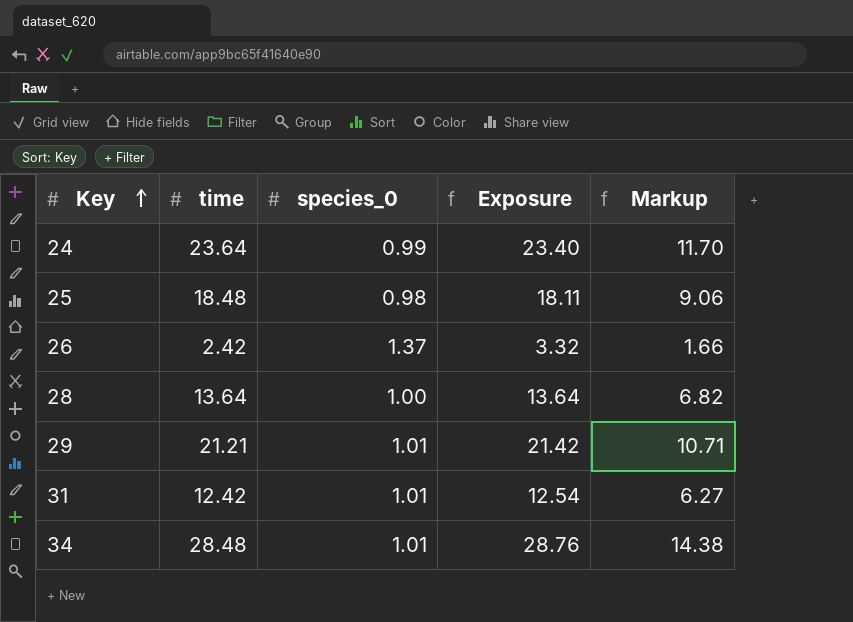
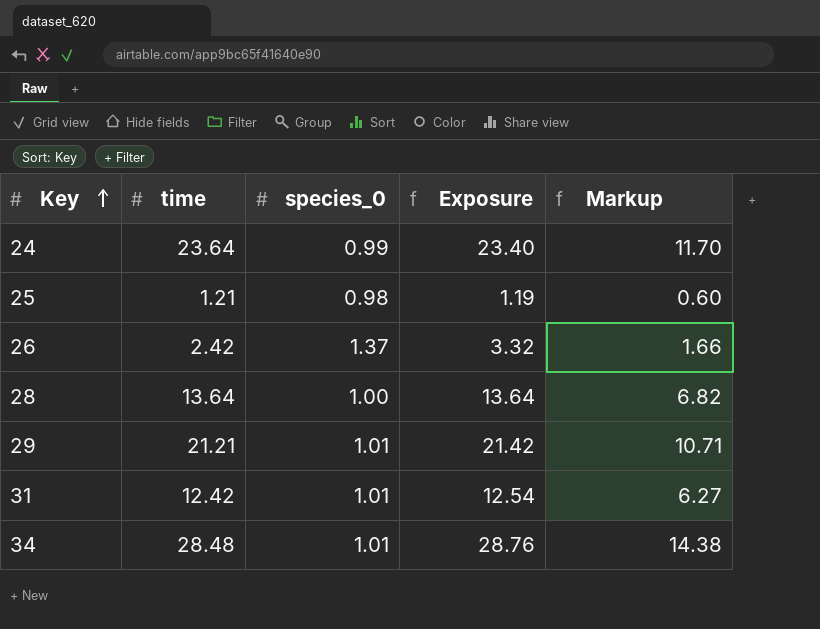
25 | time: 18.48 -> 1.21
25 | Exposure: 18.11 -> 1.19
25 | Markup: 9.06 -> 0.60

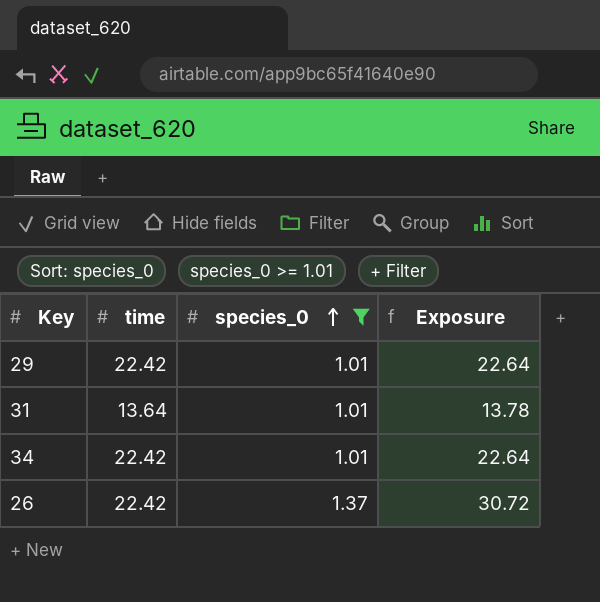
filter: none -> species_0 >= 1.01
row order: Key ascending -> species_0 ascending
column Markup | formula: [Exposure] * 0.5 -> none
29 | time: 21.21 -> 22.42
29 | Exposure: 21.42 -> 22.64
31 | time: 12.42 -> 13.64
31 | Exposure: 12.54 -> 13.78
34 | time: 28.48 -> 22.42
34 | Exposure: 28.76 -> 22.64
26 | time: 2.42 -> 22.42
26 | Exposure: 3.32 -> 30.72

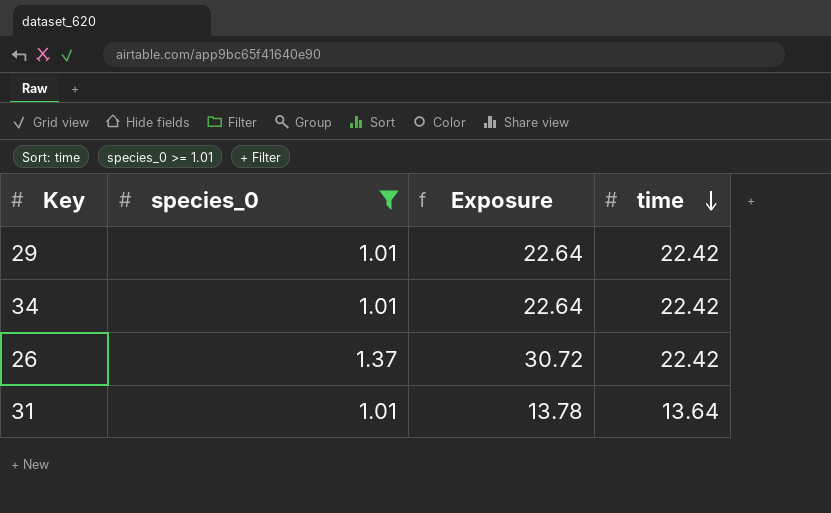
row order: species_0 ascending -> time descending
column time | position: 2 -> 4

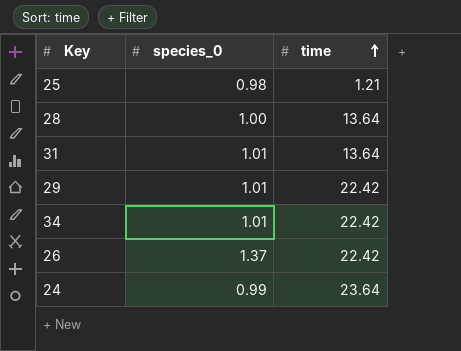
filter: species_0 >= 1.01 -> none
row order: time descending -> time ascending
column Exposure | formula: [species_0] * [time] -> none

